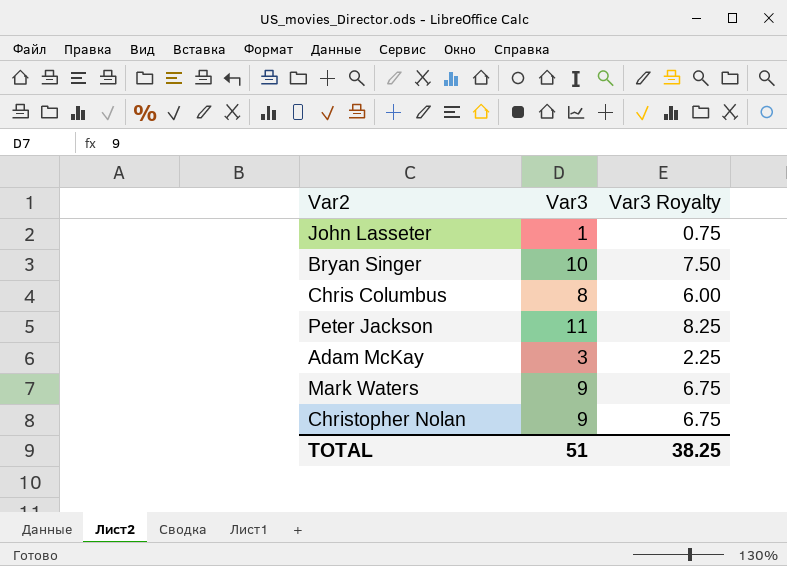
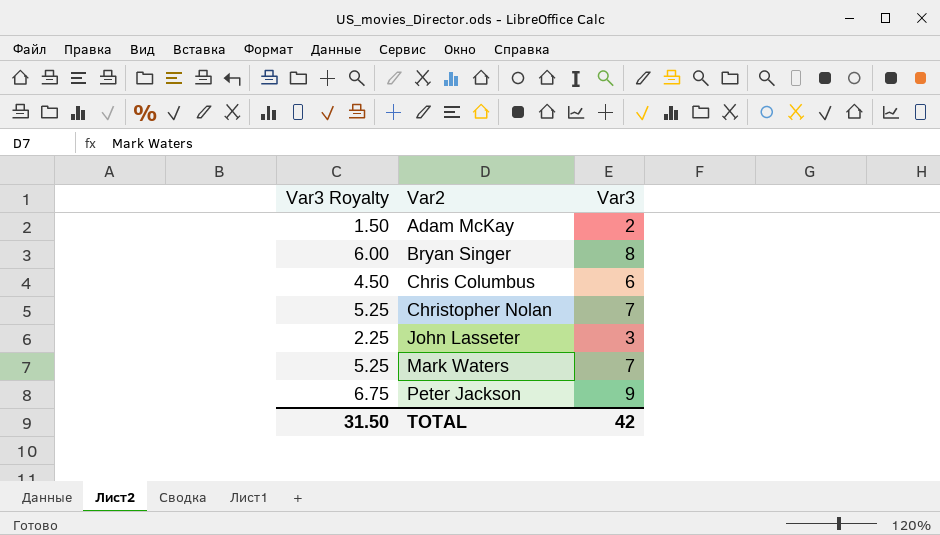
row order: none -> Var2 ascending
column Var3 Royalty | position: 3 -> 1
Adam McKay | Var3 Royalty: 2.25 -> 1.50
Adam McKay | Var3: 3 -> 2
Bryan Singer | Var3 Royalty: 7.50 -> 6.00
Bryan Singer | Var3: 10 -> 8
Chris Columbus | Var3 Royalty: 6.00 -> 4.50
Chris Columbus | Var3: 8 -> 6
Christopher Nolan | Var3 Royalty: 6.75 -> 5.25
Christopher Nolan | Var3: 9 -> 7
John Lasseter | Var3 Royalty: 0.75 -> 2.25
John Lasseter | Var3: 1 -> 3
Mark Waters | Var3 Royalty: 6.75 -> 5.25
Mark Waters | Var3: 9 -> 7
Peter Jackson | Var3 Royalty: 8.25 -> 6.75
Peter Jackson | Var3: 11 -> 9
TOTAL | Var3 Royalty: 38.25 -> 31.50
TOTAL | Var3: 51 -> 42

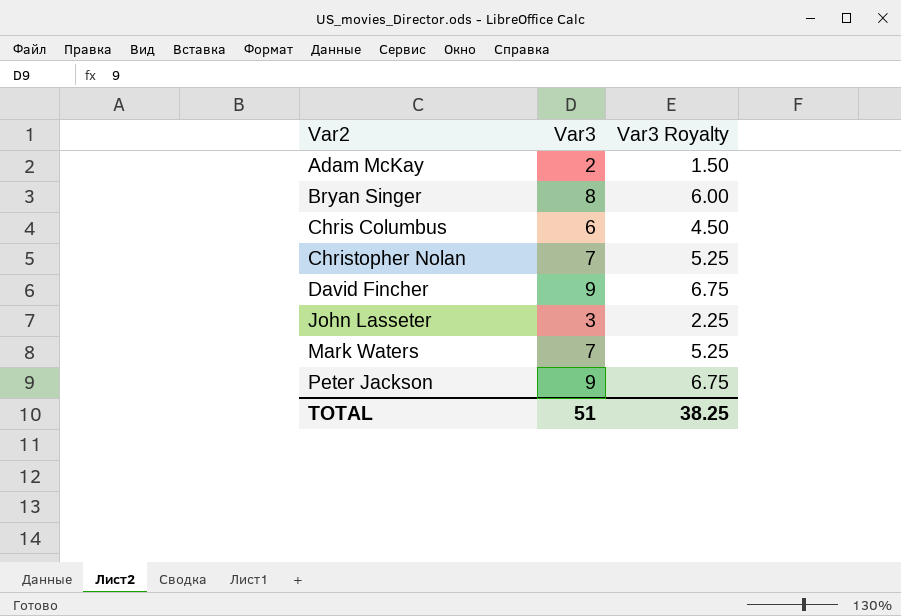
column Var3 Royalty | position: 1 -> 3
row David Fincher: none -> 9 | 6.75
TOTAL | Var3: 42 -> 51
TOTAL | Var3 Royalty: 31.50 -> 38.25

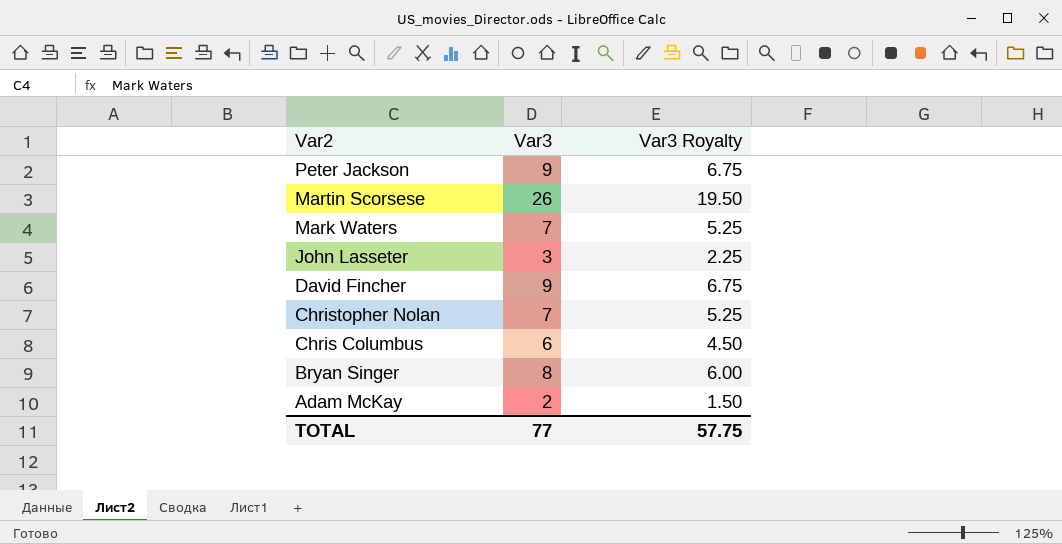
row order: Var2 ascending -> Var2 descending
row Martin Scorsese: none -> 26 | 19.50
TOTAL | Var3: 51 -> 77
TOTAL | Var3 Royalty: 38.25 -> 57.75

